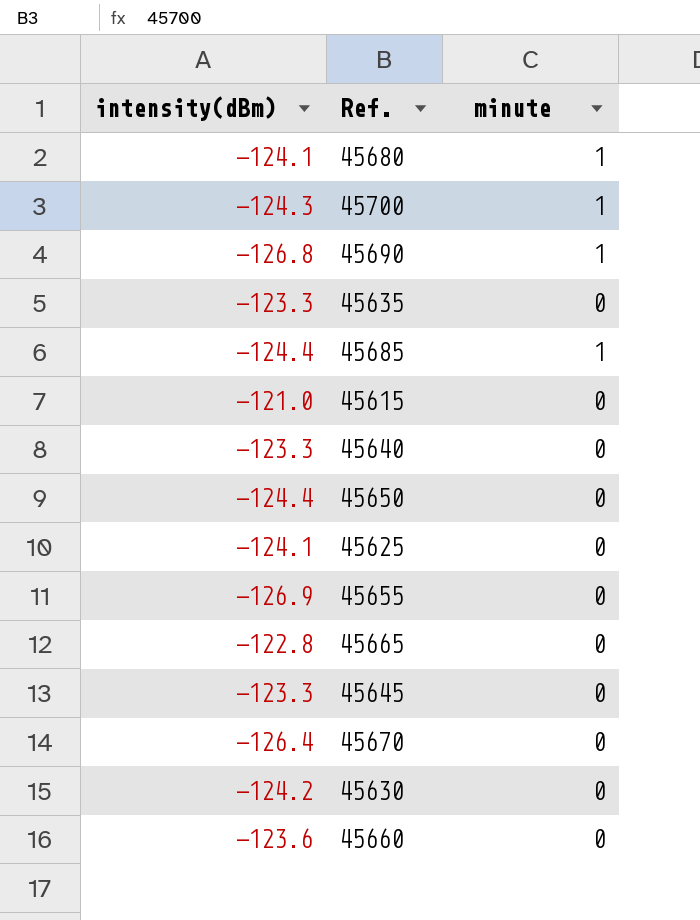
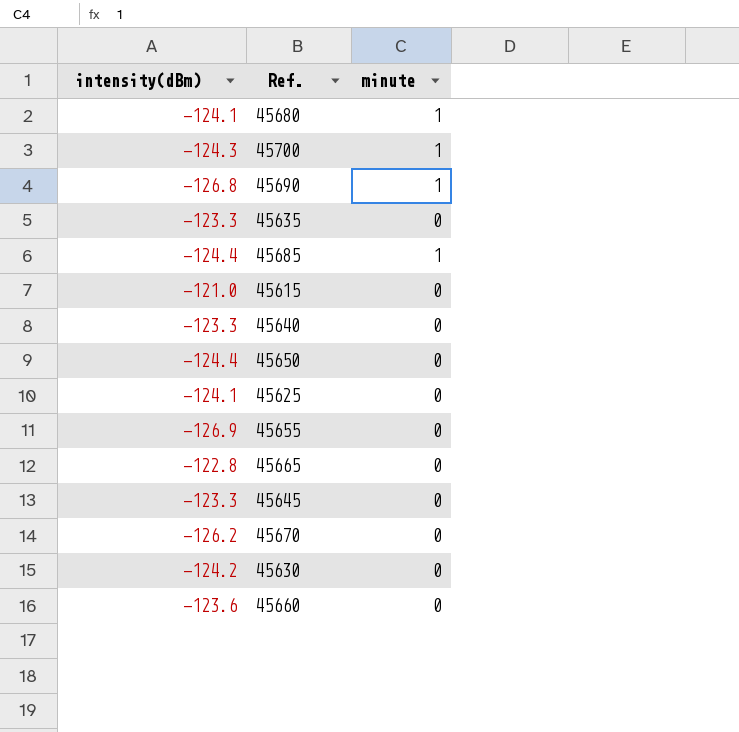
45670 | intensity(dBm): -126.4 -> -126.2

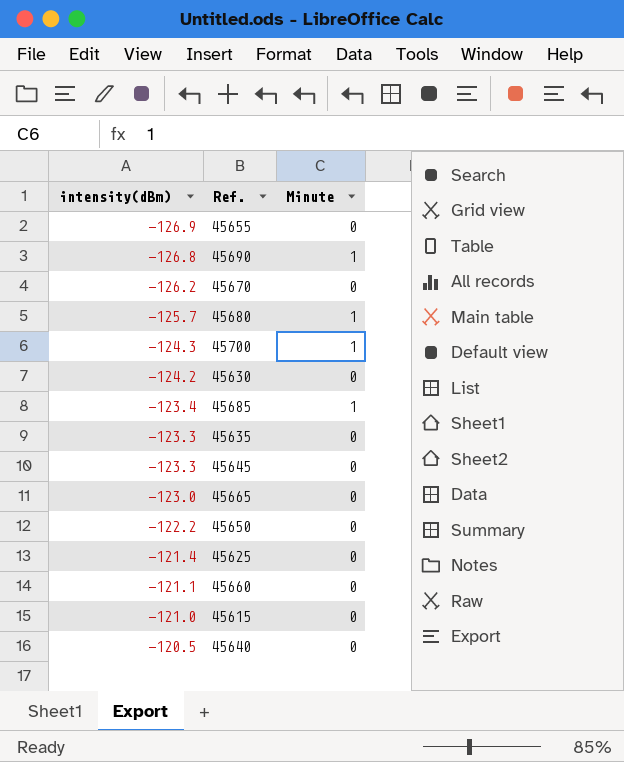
row order: none -> intensity(dBm) ascending
column name: minute -> Minute
45680 | intensity(dBm): -124.1 -> -125.7
45685 | intensity(dBm): -124.4 -> -123.4
45665 | intensity(dBm): -122.8 -> -123.0
45650 | intensity(dBm): -124.4 -> -122.2
45625 | intensity(dBm): -124.1 -> -121.4
45660 | intensity(dBm): -123.6 -> -121.1
45640 | intensity(dBm): -123.3 -> -120.5

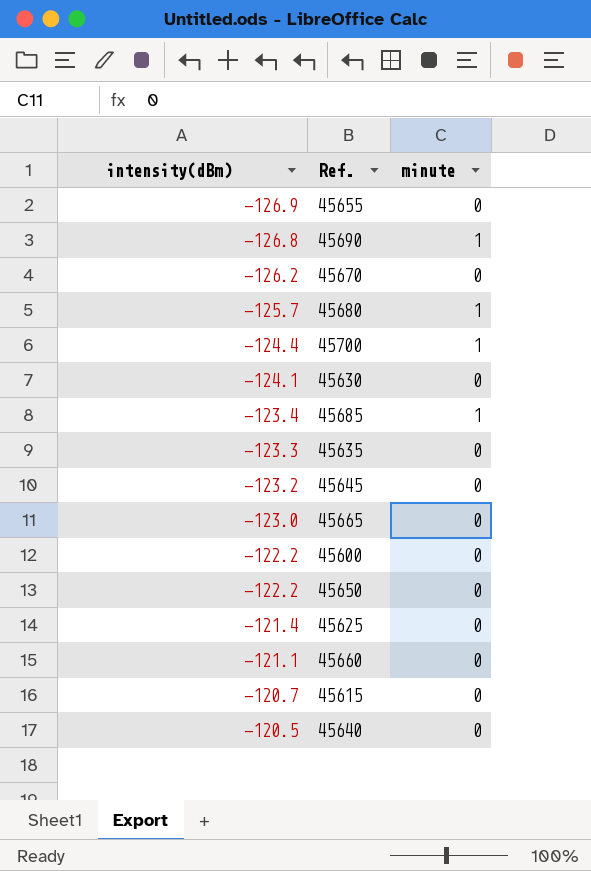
column name: Minute -> minute
45700 | intensity(dBm): -124.3 -> -124.4
45630 | intensity(dBm): -124.2 -> -124.1
45645 | intensity(dBm): -123.3 -> -123.2
row 45600: none -> -122.2 | 0
45615 | intensity(dBm): -121.0 -> -120.7

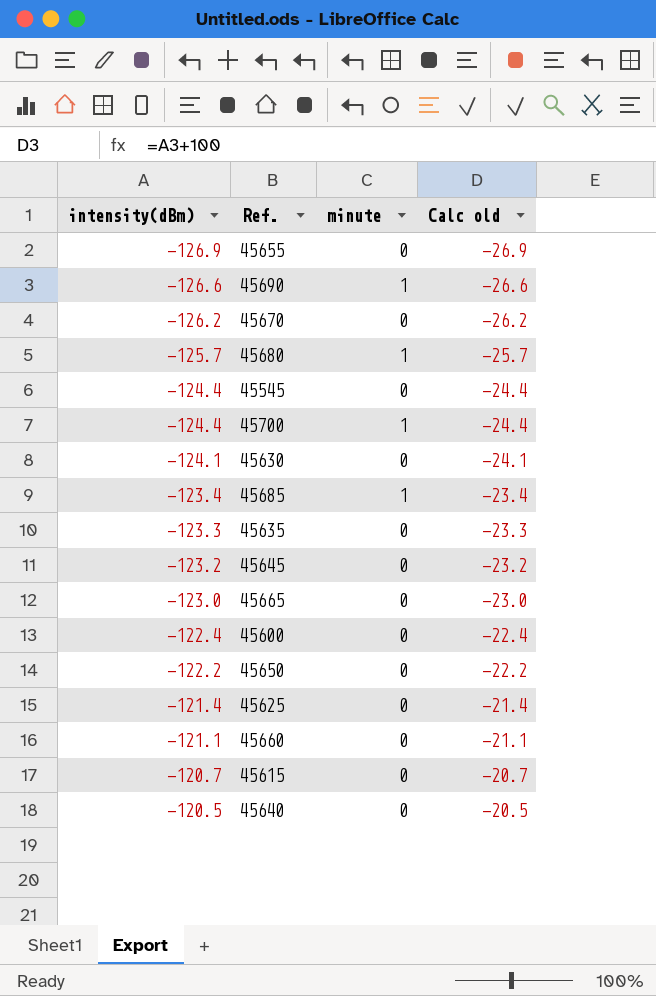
column Calc old | formula: none -> [intensity(dBm)] + 100
45690 | intensity(dBm): -126.8 -> -126.6
row 45545: none -> -124.4 | 0 | -24.4
45600 | intensity(dBm): -122.2 -> -122.4

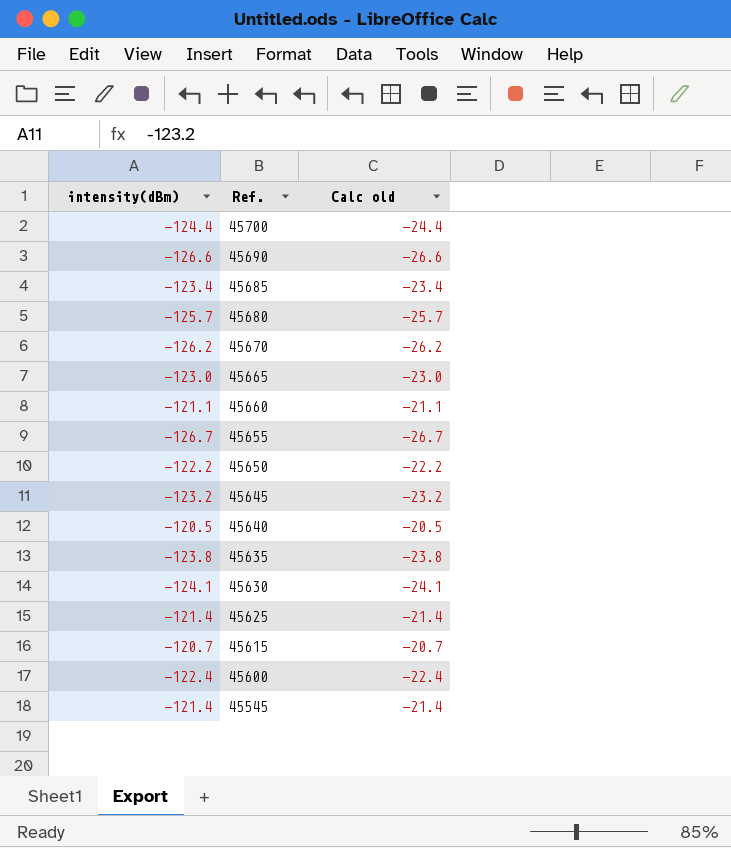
row order: intensity(dBm) ascending -> Ref. descending
column minute | position: 3 -> none
45655 | intensity(dBm): -126.9 -> -126.7
45655 | Calc old: -26.9 -> -26.7
45635 | intensity(dBm): -123.3 -> -123.8
45635 | Calc old: -23.3 -> -23.8
45545 | intensity(dBm): -124.4 -> -121.4
45545 | Calc old: -24.4 -> -21.4

